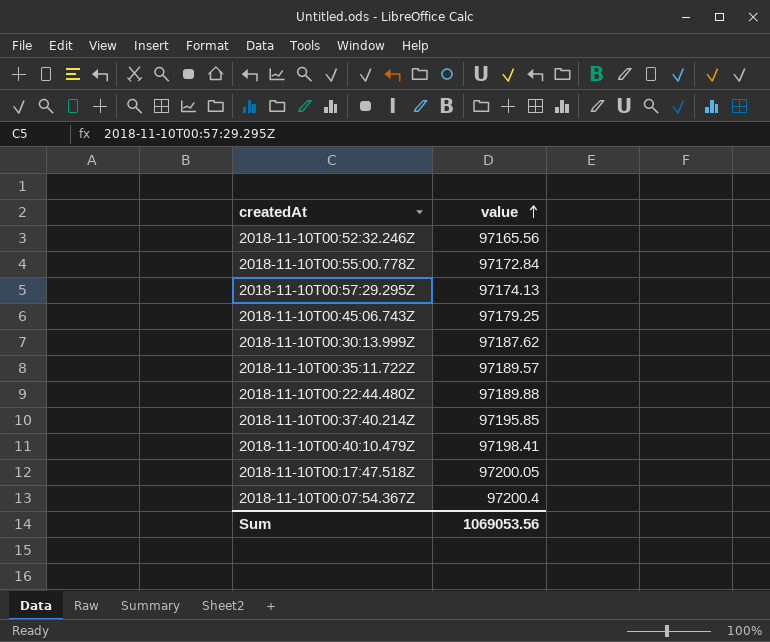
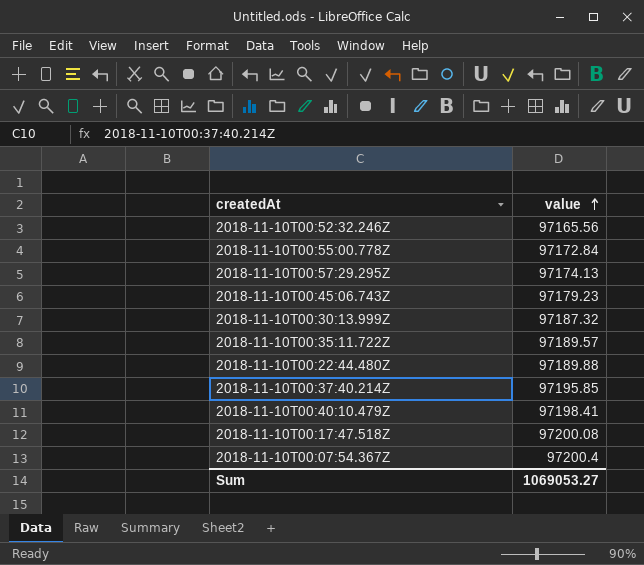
2018-11-10T00:45:06.743Z | value: 97179.25 -> 97179.23
2018-11-10T00:30:13.999Z | value: 97187.62 -> 97187.32
2018-11-10T00:17:47.518Z | value: 97200.05 -> 97200.08
Sum | value: 1069053.56 -> 1069053.27

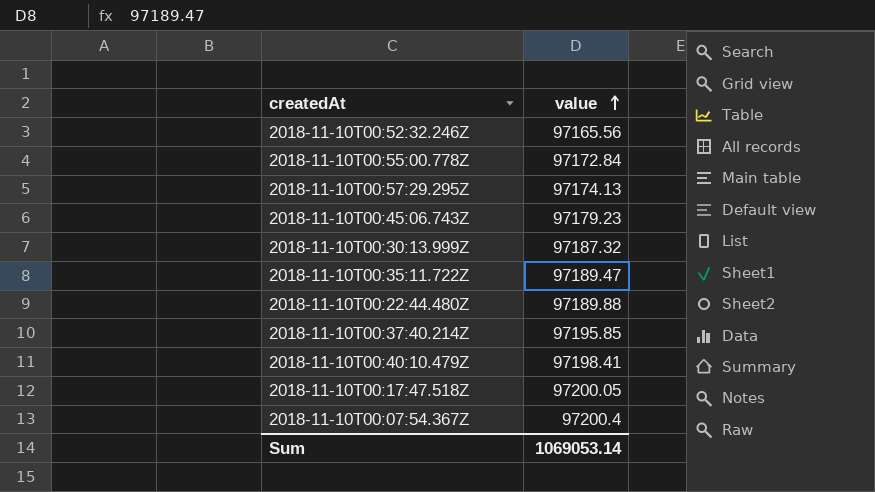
2018-11-10T00:35:11.722Z | value: 97189.57 -> 97189.47
2018-11-10T00:17:47.518Z | value: 97200.08 -> 97200.05
Sum | value: 1069053.27 -> 1069053.14

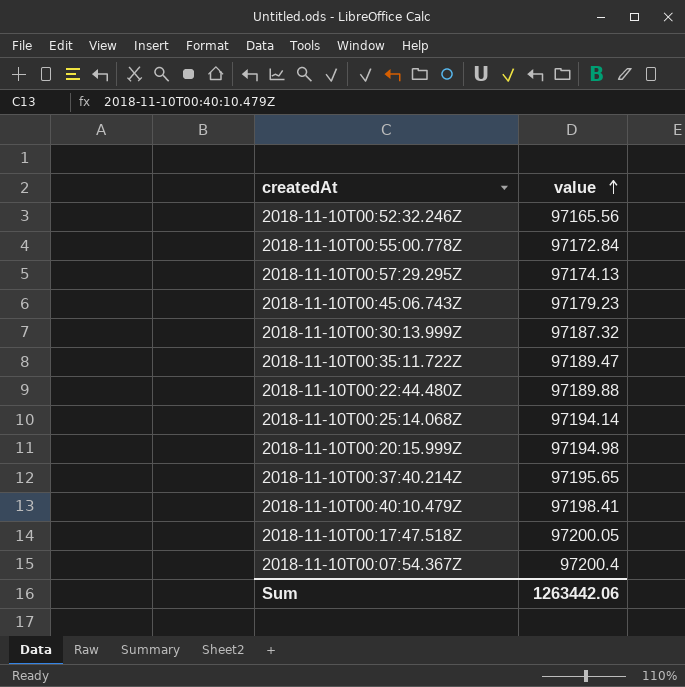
row 2018-11-10T00:25:14.068Z: none -> 97194.14
row 2018-11-10T00:20:15.999Z: none -> 97194.98
2018-11-10T00:37:40.214Z | value: 97195.85 -> 97195.65
Sum | value: 1069053.14 -> 1263442.06

